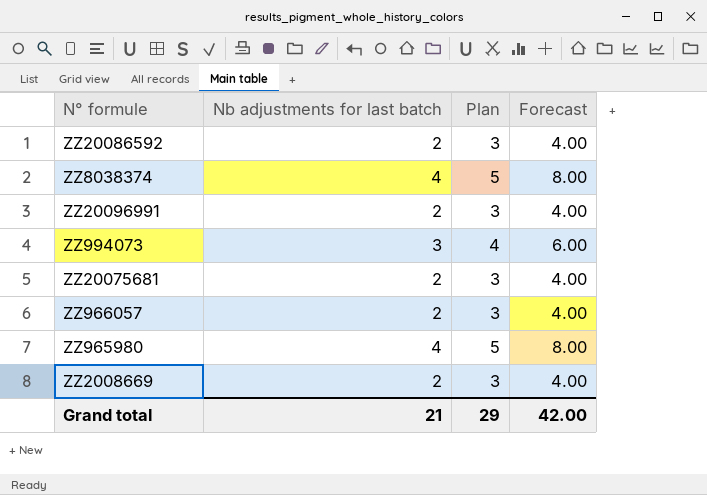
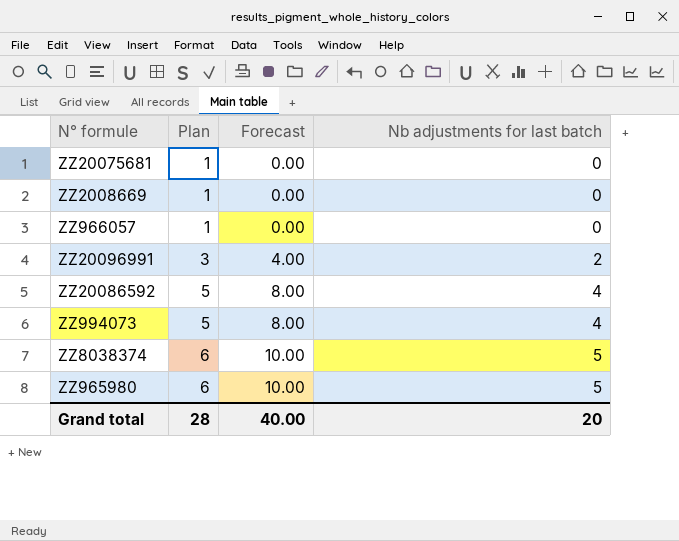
row order: none -> Plan ascending
column Nb adjustments for last batch | position: 2 -> 4
ZZ20075681 | Plan: 3 -> 1
ZZ20075681 | Forecast: 4.00 -> 0.00
ZZ20075681 | Nb adjustments for last batch: 2 -> 0
ZZ2008669 | Plan: 3 -> 1
ZZ2008669 | Forecast: 4.00 -> 0.00
ZZ2008669 | Nb adjustments for last batch: 2 -> 0
ZZ966057 | Plan: 3 -> 1
ZZ966057 | Forecast: 4.00 -> 0.00
ZZ966057 | Nb adjustments for last batch: 2 -> 0
ZZ20086592 | Plan: 3 -> 5
ZZ20086592 | Forecast: 4.00 -> 8.00
ZZ20086592 | Nb adjustments for last batch: 2 -> 4
ZZ994073 | Plan: 4 -> 5
ZZ994073 | Forecast: 6.00 -> 8.00
ZZ994073 | Nb adjustments for last batch: 3 -> 4
ZZ8038374 | Plan: 5 -> 6
ZZ8038374 | Forecast: 8.00 -> 10.00
ZZ8038374 | Nb adjustments for last batch: 4 -> 5
ZZ965980 | Plan: 5 -> 6
ZZ965980 | Forecast: 8.00 -> 10.00
ZZ965980 | Nb adjustments for last batch: 4 -> 5
Grand total | Plan: 29 -> 28
Grand total | Forecast: 42.00 -> 40.00
Grand total | Nb adjustments for last batch: 21 -> 20

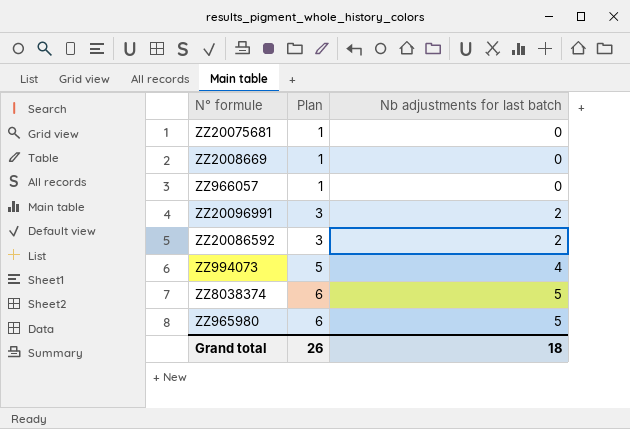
column Forecast | formula: [Nb adjustments for last batch] * 2 -> none
ZZ20086592 | Plan: 5 -> 3
ZZ20086592 | Nb adjustments for last batch: 4 -> 2
Grand total | Plan: 28 -> 26
Grand total | Nb adjustments for last batch: 20 -> 18

